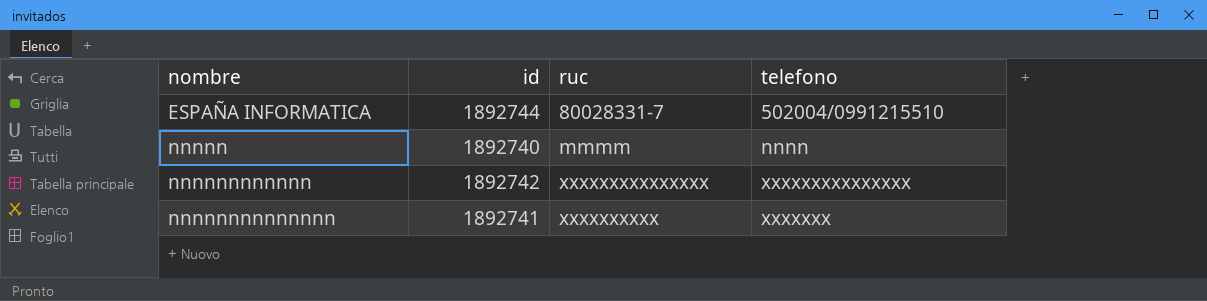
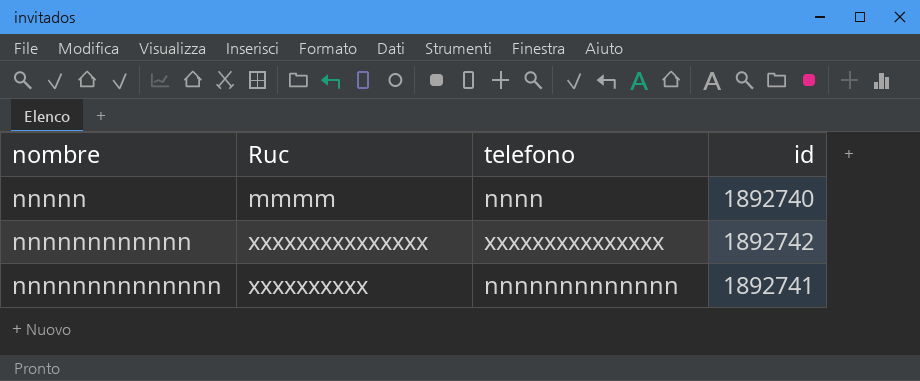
column name: ruc -> Ruc
column id | position: 2 -> 4
row ESPAÑA INFORMATICA: 1892744 | 80028331-7 | 502004/0991215510 -> none
nnnnnnnnnnnnnn | telefono: xxxxxxx -> nnnnnnnnnnnnn

